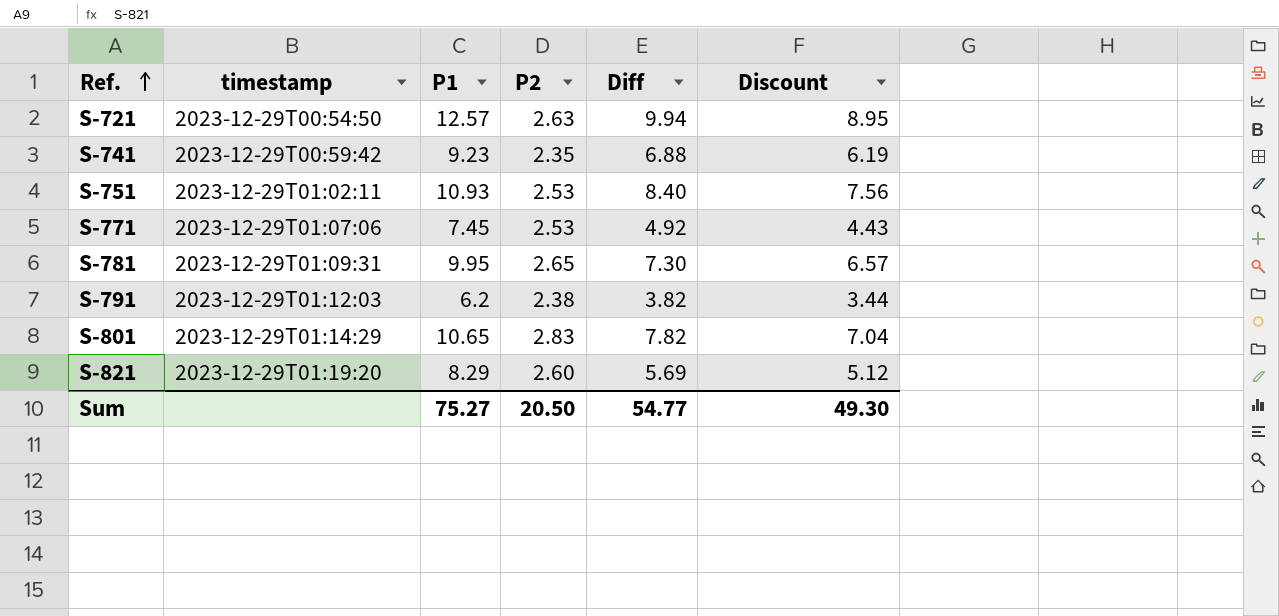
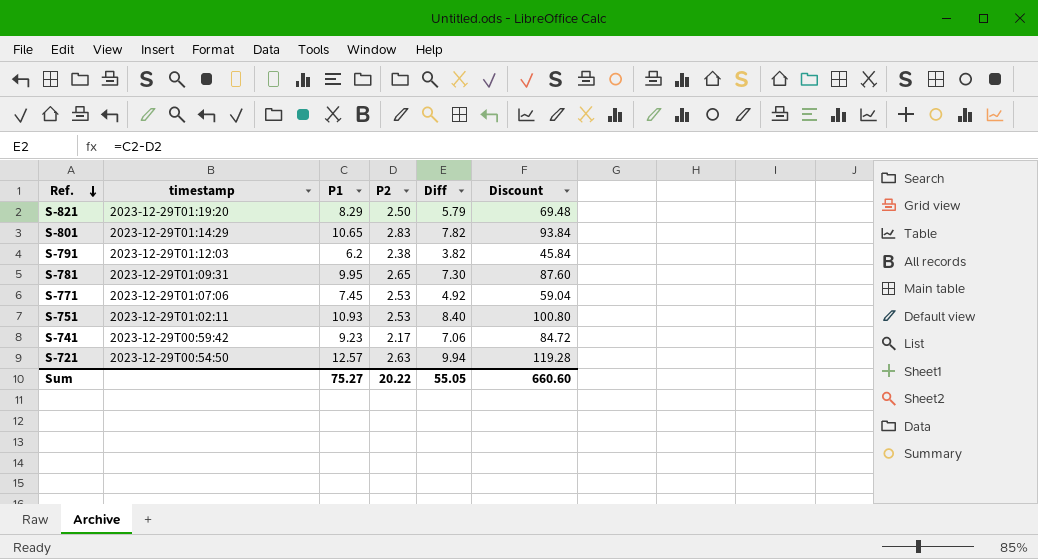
row order: Ref. ascending -> Ref. descending
column Discount | formula: [Diff] * 0.9 -> [Diff] * 12
S-821 | P2: 2.60 -> 2.50
S-821 | Diff: 5.69 -> 5.79
S-741 | P2: 2.35 -> 2.17
S-741 | Diff: 6.88 -> 7.06
Sum | P2: 20.50 -> 20.22
Sum | Diff: 54.77 -> 55.05
Sum | Discount: 49.30 -> 660.60

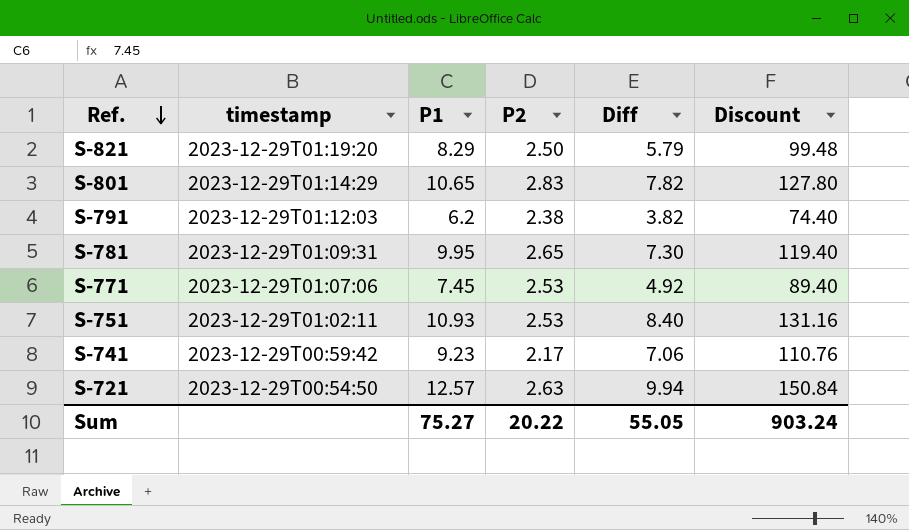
column Discount | formula: [Diff] * 12 -> [P1] * 12
Sum | Discount: 660.60 -> 903.24

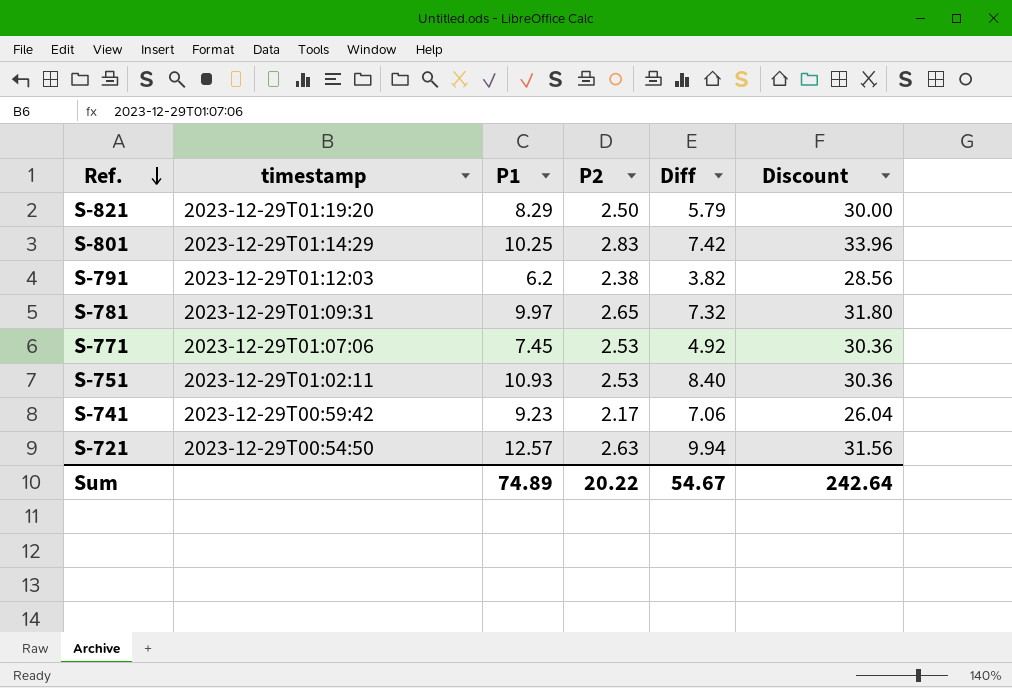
column Discount | formula: [P1] * 12 -> [P2] * 12
S-801 | P1: 10.65 -> 10.25
S-801 | Diff: 7.82 -> 7.42
S-781 | P1: 9.95 -> 9.97
S-781 | Diff: 7.30 -> 7.32
Sum | P1: 75.27 -> 74.89
Sum | Diff: 55.05 -> 54.67
Sum | Discount: 903.24 -> 242.64

